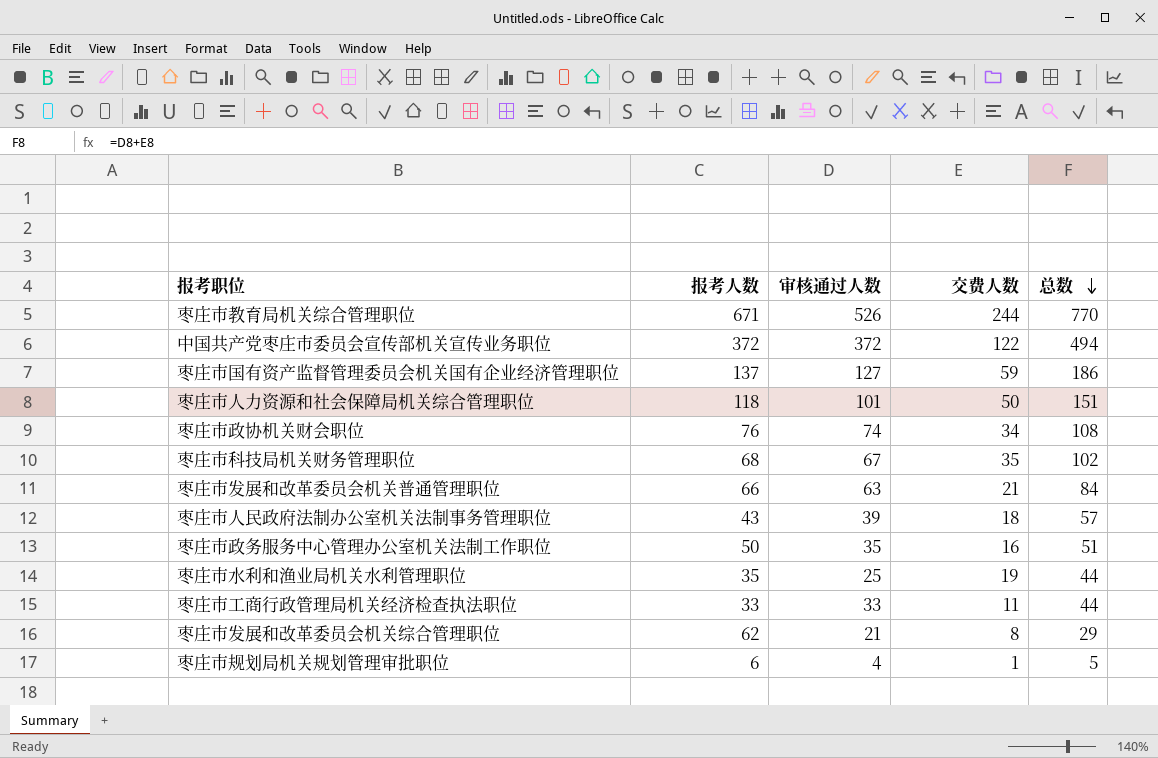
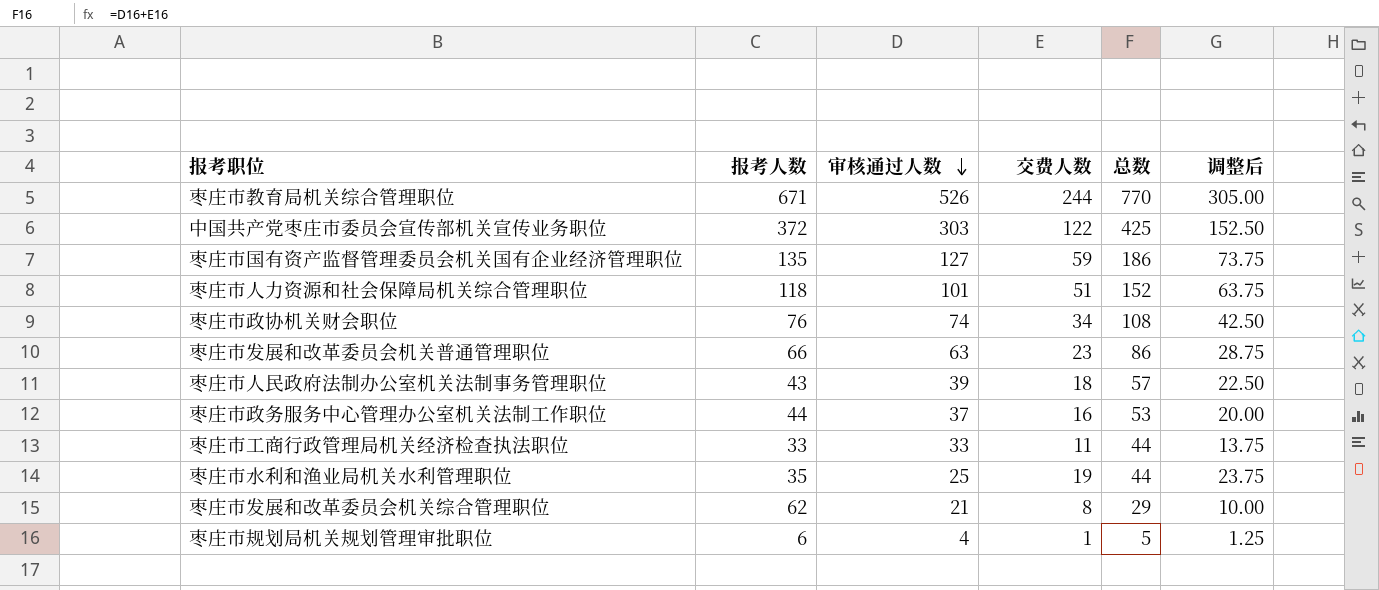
row order: 总数 descending -> 审核通过人数 descending
column 调整后 | formula: none -> [交费人数] * 1.25
row 枣庄市科技局机关财务管理职位: 68 | 67 | 35 | 102 -> none
中国共产党枣庄市委员会宣传部机关宣传业务职位 | 审核通过人数: 372 -> 303
中国共产党枣庄市委员会宣传部机关宣传业务职位 | 总数: 494 -> 425
枣庄市国有资产监督管理委员会机关国有企业经济管理职位 | 报考人数: 137 -> 135
枣庄市人力资源和社会保障局机关综合管理职位 | 交费人数: 50 -> 51
枣庄市人力资源和社会保障局机关综合管理职位 | 总数: 151 -> 152
枣庄市发展和改革委员会机关普通管理职位 | 交费人数: 21 -> 23
枣庄市发展和改革委员会机关普通管理职位 | 总数: 84 -> 86
枣庄市政务服务中心管理办公室机关法制工作职位 | 报考人数: 50 -> 44
枣庄市政务服务中心管理办公室机关法制工作职位 | 审核通过人数: 35 -> 37
枣庄市政务服务中心管理办公室机关法制工作职位 | 总数: 51 -> 53

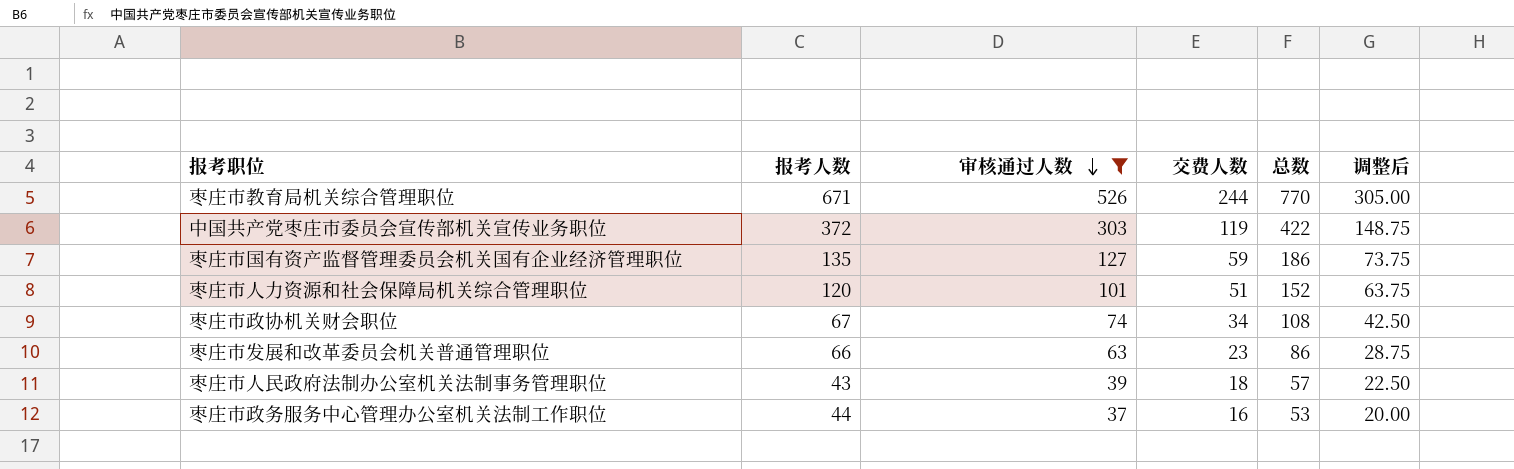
filter: none -> 审核通过人数 >= 37
中国共产党枣庄市委员会宣传部机关宣传业务职位 | 交费人数: 122 -> 119
中国共产党枣庄市委员会宣传部机关宣传业务职位 | 总数: 425 -> 422
中国共产党枣庄市委员会宣传部机关宣传业务职位 | 调整后: 152.50 -> 148.75
枣庄市人力资源和社会保障局机关综合管理职位 | 报考人数: 118 -> 120
枣庄市政协机关财会职位 | 报考人数: 76 -> 67

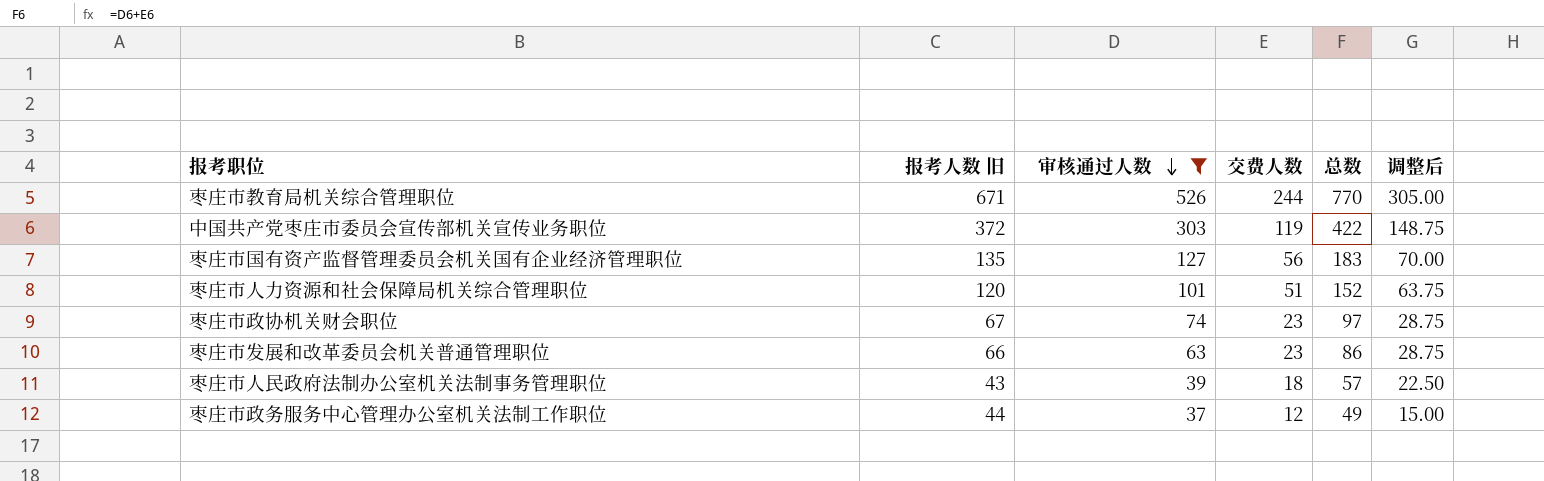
column name: 报考人数 -> 报考人数 旧
枣庄市国有资产监督管理委员会机关国有企业经济管理职位 | 交费人数: 59 -> 56
枣庄市国有资产监督管理委员会机关国有企业经济管理职位 | 总数: 186 -> 183
枣庄市国有资产监督管理委员会机关国有企业经济管理职位 | 调整后: 73.75 -> 70.00
枣庄市政协机关财会职位 | 交费人数: 34 -> 23
枣庄市政协机关财会职位 | 总数: 108 -> 97
枣庄市政协机关财会职位 | 调整后: 42.50 -> 28.75
枣庄市政务服务中心管理办公室机关法制工作职位 | 交费人数: 16 -> 12
枣庄市政务服务中心管理办公室机关法制工作职位 | 总数: 53 -> 49
枣庄市政务服务中心管理办公室机关法制工作职位 | 调整后: 20.00 -> 15.00

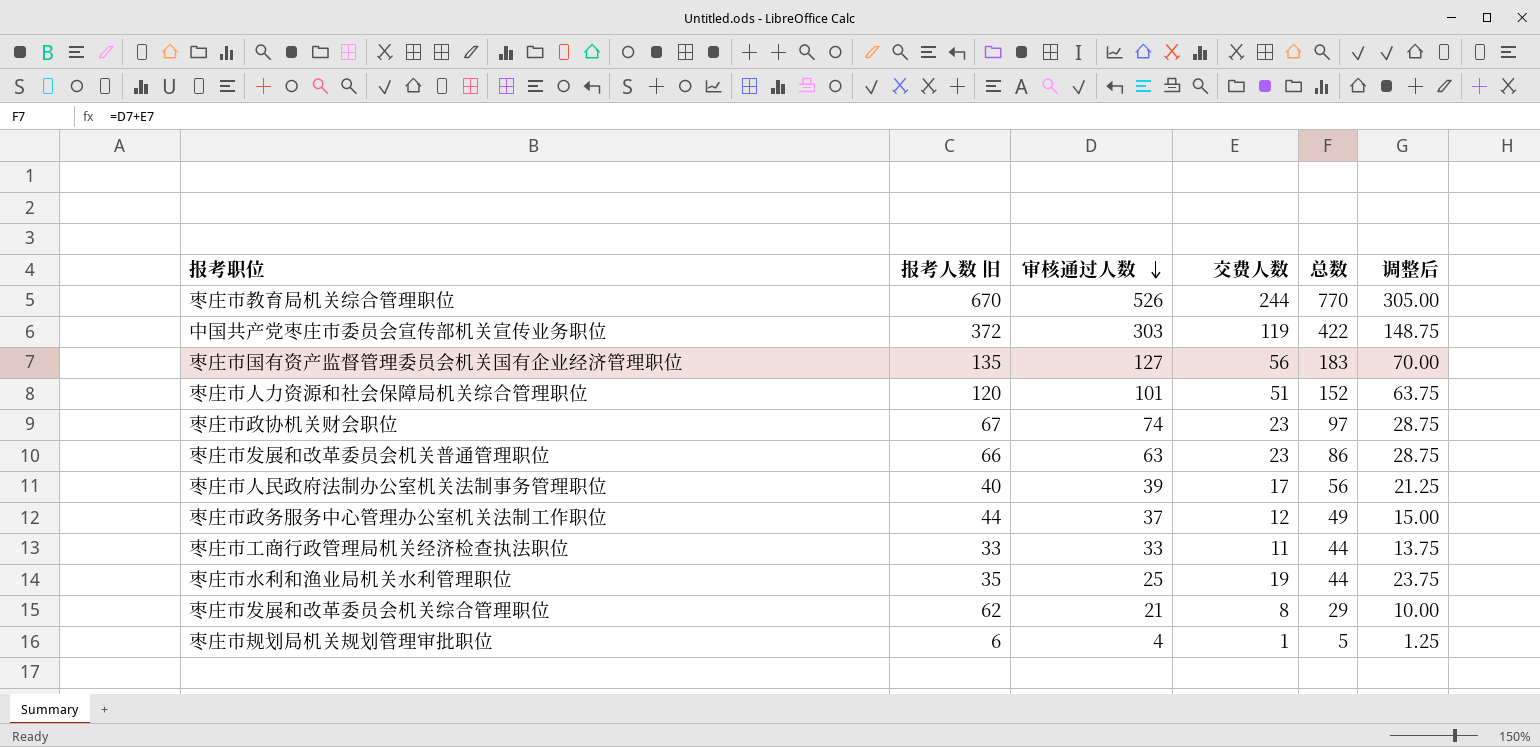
filter: 审核通过人数 >= 37 -> none
枣庄市教育局机关综合管理职位 | 报考人数 旧: 671 -> 670
枣庄市人民政府法制办公室机关法制事务管理职位 | 报考人数 旧: 43 -> 40
枣庄市人民政府法制办公室机关法制事务管理职位 | 交费人数: 18 -> 17
枣庄市人民政府法制办公室机关法制事务管理职位 | 总数: 57 -> 56
枣庄市人民政府法制办公室机关法制事务管理职位 | 调整后: 22.50 -> 21.25

